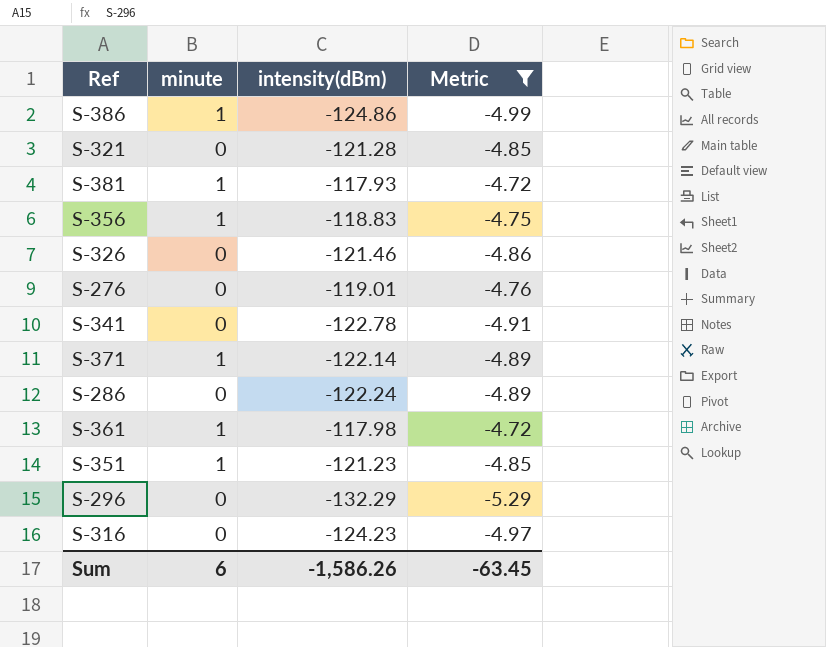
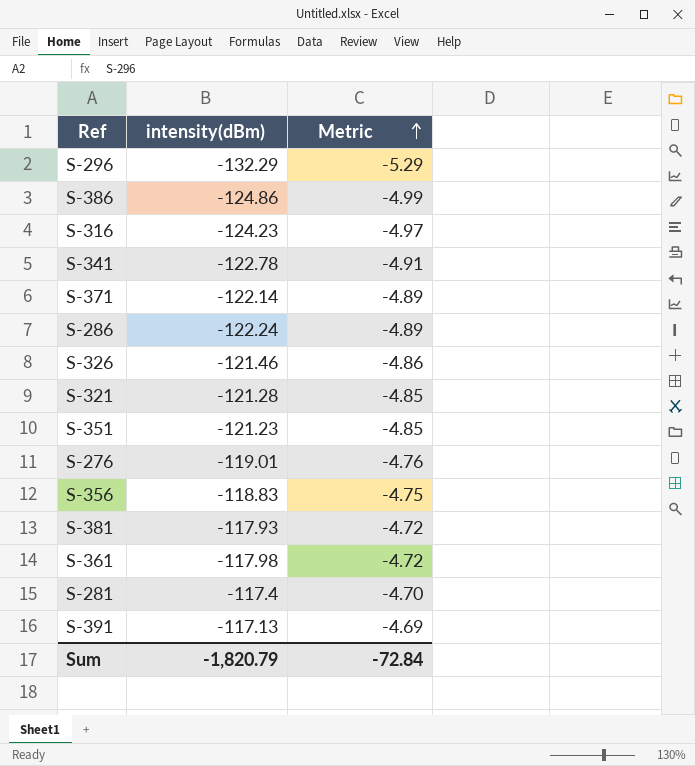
filter: Metric <= -4.72 -> none
row order: none -> Metric ascending
column minute | position: 2 -> none
Sum | intensity(dBm): -1,586.26 -> -1,820.79
Sum | Metric: -63.45 -> -72.84

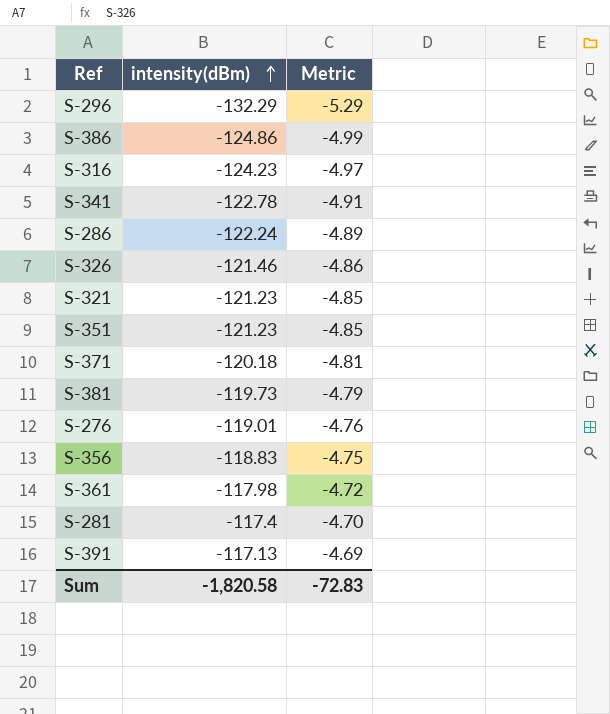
row order: Metric ascending -> intensity(dBm) ascending
S-321 | intensity(dBm): -121.28 -> -121.23
S-371 | intensity(dBm): -122.14 -> -120.18
S-371 | Metric: -4.89 -> -4.81
S-381 | intensity(dBm): -117.93 -> -119.73
S-381 | Metric: -4.72 -> -4.79
Sum | intensity(dBm): -1,820.79 -> -1,820.58
Sum | Metric: -72.84 -> -72.83

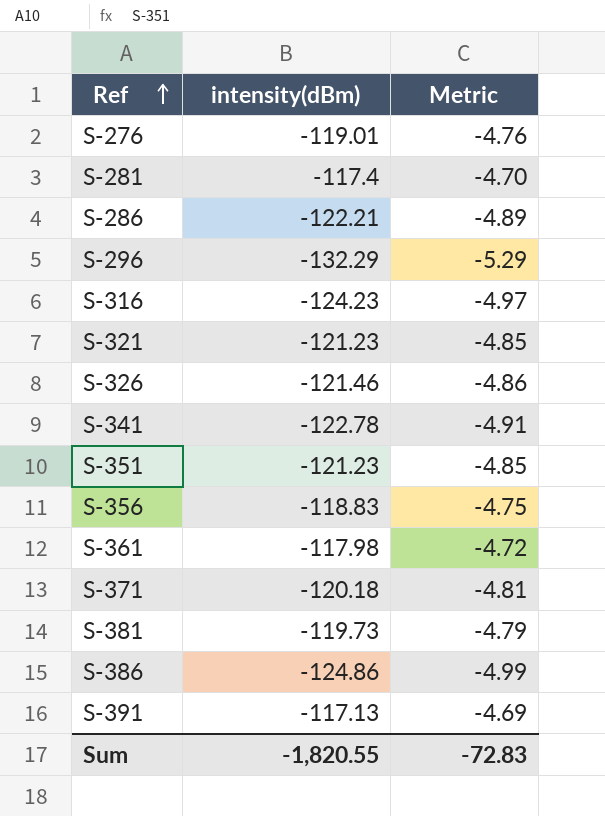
row order: intensity(dBm) ascending -> Ref ascending
S-286 | intensity(dBm): -122.24 -> -122.21
Sum | intensity(dBm): -1,820.58 -> -1,820.55

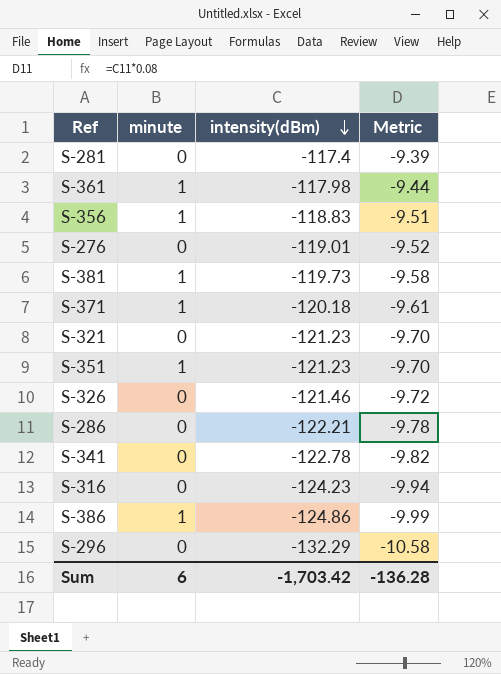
row order: Ref ascending -> intensity(dBm) descending
column minute | position: none -> 2
column Metric | formula: [intensity(dBm)] * 0.04 -> [intensity(dBm)] * 0.08
row S-391: -117.13 | -4.69 -> none
Sum | intensity(dBm): -1,820.55 -> -1,703.42
Sum | Metric: -72.83 -> -136.28

